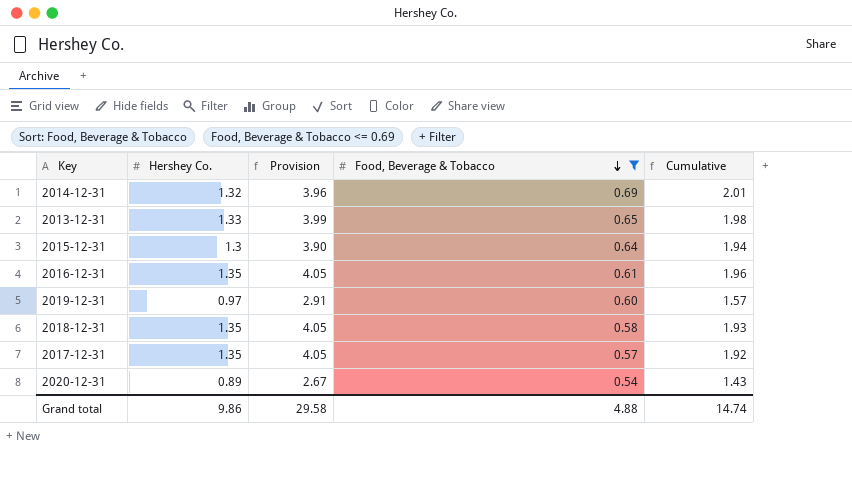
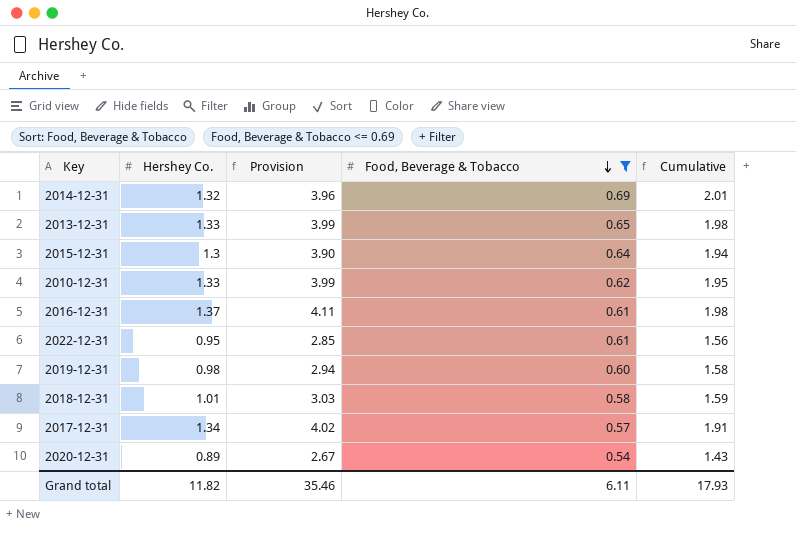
row 2010-12-31: none -> 1.33 | 3.99 | 0.62 | 1.95
2016-12-31 | Hershey Co.: 1.35 -> 1.37
2016-12-31 | Provision: 4.05 -> 4.11
2016-12-31 | Cumulative: 1.96 -> 1.98
row 2022-12-31: none -> 0.95 | 2.85 | 0.61 | 1.56
2019-12-31 | Hershey Co.: 0.97 -> 0.98
2019-12-31 | Provision: 2.91 -> 2.94
2019-12-31 | Cumulative: 1.57 -> 1.58
2018-12-31 | Hershey Co.: 1.35 -> 1.01
2018-12-31 | Provision: 4.05 -> 3.03
2018-12-31 | Cumulative: 1.93 -> 1.59
2017-12-31 | Hershey Co.: 1.35 -> 1.34
2017-12-31 | Provision: 4.05 -> 4.02
2017-12-31 | Cumulative: 1.92 -> 1.91
Grand total | Hershey Co.: 9.86 -> 11.82
Grand total | Provision: 29.58 -> 35.46
Grand total | Food, Beverage & Tobacco: 4.88 -> 6.11
Grand total | Cumulative: 14.74 -> 17.93

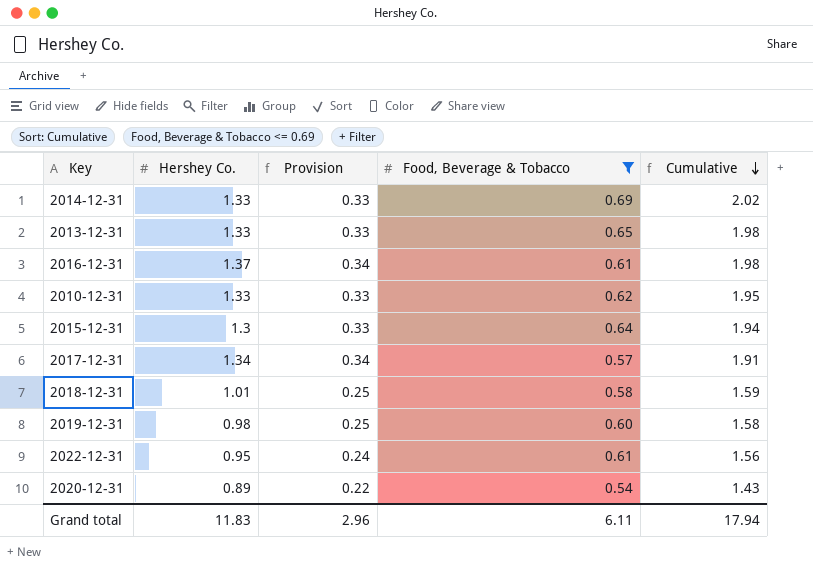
row order: Food, Beverage & Tobacco descending -> Cumulative descending
column Provision | formula: [Hershey Co.] * 3 -> [Hershey Co.] * 0.25
2014-12-31 | Hershey Co.: 1.32 -> 1.33
2014-12-31 | Cumulative: 2.01 -> 2.02
Grand total | Hershey Co.: 11.82 -> 11.83
Grand total | Provision: 35.46 -> 2.96
Grand total | Cumulative: 17.93 -> 17.94

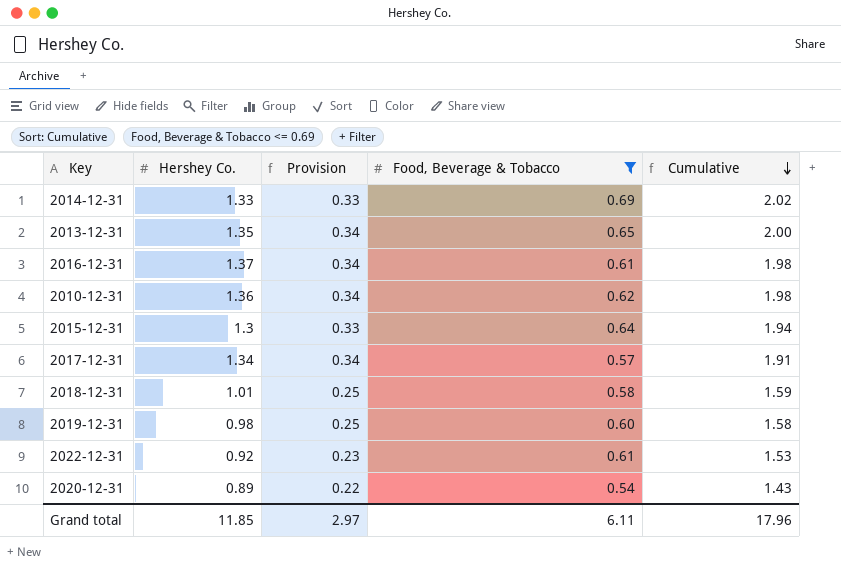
2013-12-31 | Hershey Co.: 1.33 -> 1.35
2013-12-31 | Provision: 0.33 -> 0.34
2013-12-31 | Cumulative: 1.98 -> 2.00
2010-12-31 | Hershey Co.: 1.33 -> 1.36
2010-12-31 | Provision: 0.33 -> 0.34
2010-12-31 | Cumulative: 1.95 -> 1.98
2022-12-31 | Hershey Co.: 0.95 -> 0.92
2022-12-31 | Provision: 0.24 -> 0.23
2022-12-31 | Cumulative: 1.56 -> 1.53
Grand total | Hershey Co.: 11.83 -> 11.85
Grand total | Provision: 2.96 -> 2.97
Grand total | Cumulative: 17.94 -> 17.96

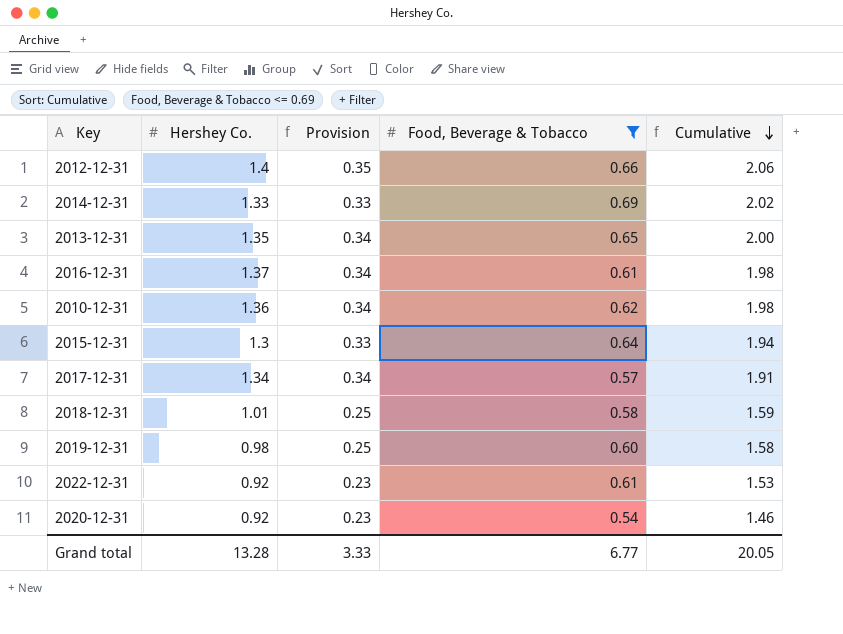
row 2012-12-31: none -> 1.4 | 0.35 | 0.66 | 2.06
2020-12-31 | Hershey Co.: 0.89 -> 0.92
2020-12-31 | Provision: 0.22 -> 0.23
2020-12-31 | Cumulative: 1.43 -> 1.46
Grand total | Hershey Co.: 11.85 -> 13.28
Grand total | Provision: 2.97 -> 3.33
Grand total | Food, Beverage & Tobacco: 6.11 -> 6.77
Grand total | Cumulative: 17.96 -> 20.05

